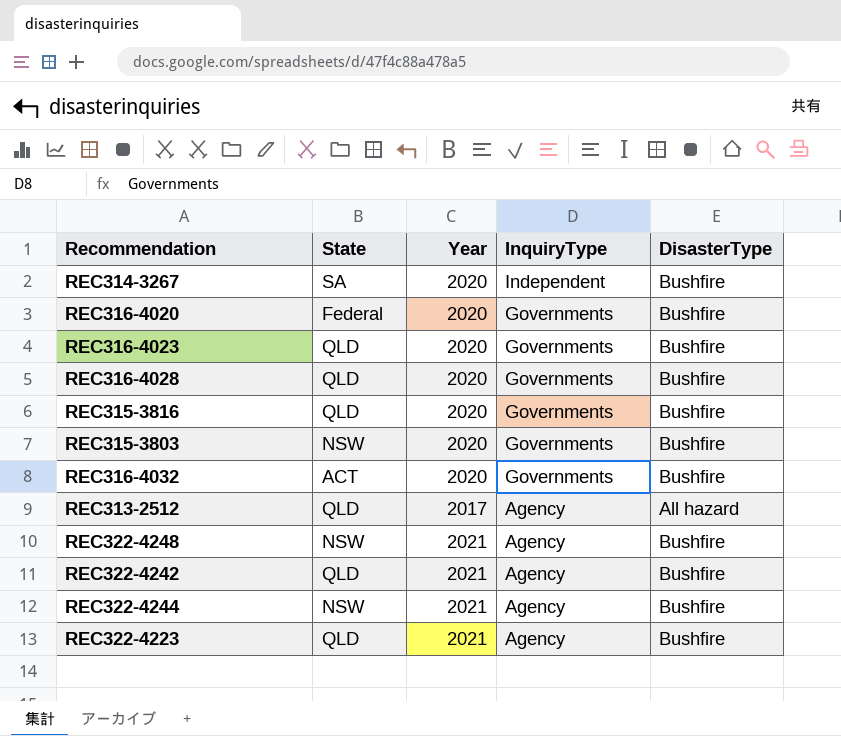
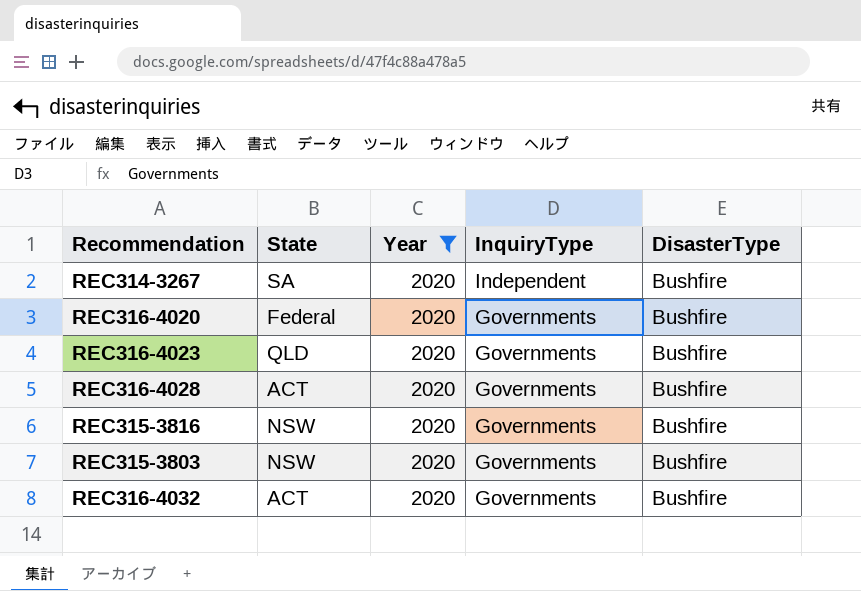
filter: none -> Year = 2020
REC316-4028 | State: QLD -> ACT
REC315-3816 | State: QLD -> NSW

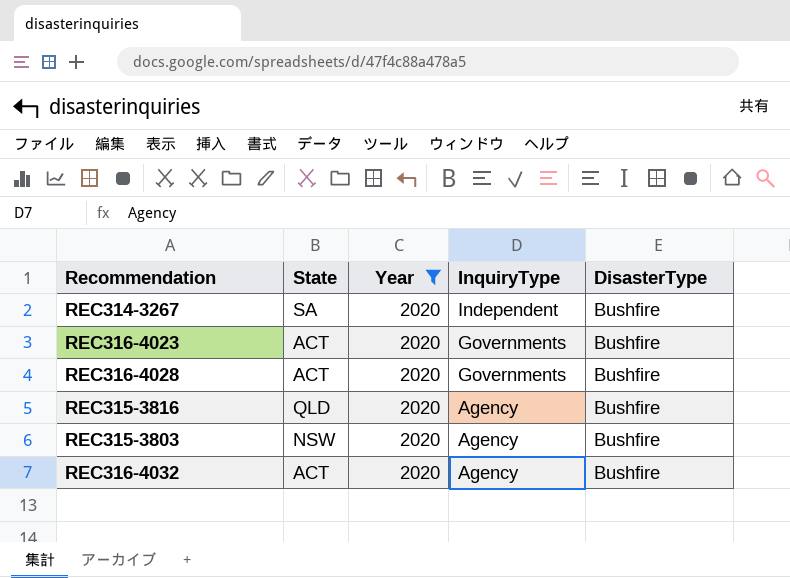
row REC316-4020: Federal | 2020 | Governments | Bushfire -> none
REC316-4023 | State: QLD -> ACT
REC315-3816 | State: NSW -> QLD
REC315-3816 | InquiryType: Governments -> Agency
REC315-3803 | InquiryType: Governments -> Agency
REC316-4032 | InquiryType: Governments -> Agency

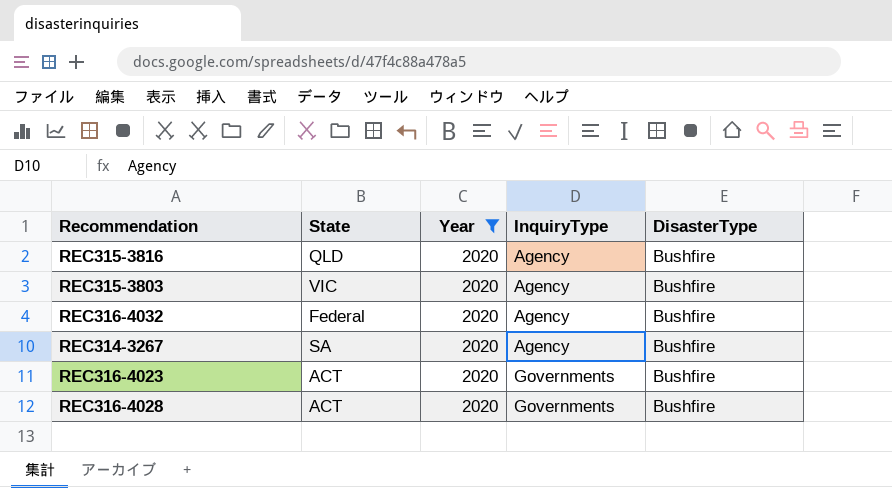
row order: InquiryType descending -> InquiryType ascending
REC315-3803 | State: NSW -> VIC
REC316-4032 | State: ACT -> Federal
REC314-3267 | InquiryType: Independent -> Agency

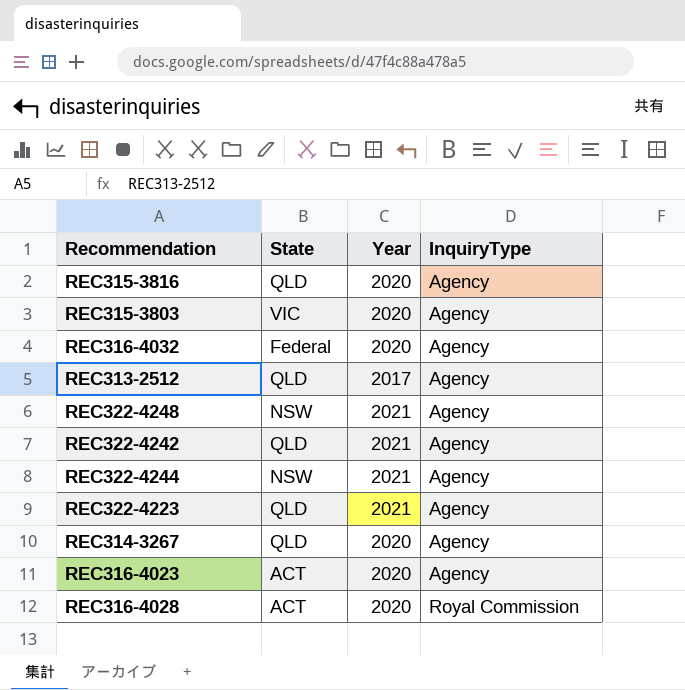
filter: Year = 2020 -> none
column DisasterType | position: 5 -> none
REC314-3267 | State: SA -> QLD
REC316-4023 | InquiryType: Governments -> Agency
REC316-4028 | InquiryType: Governments -> Royal Commission

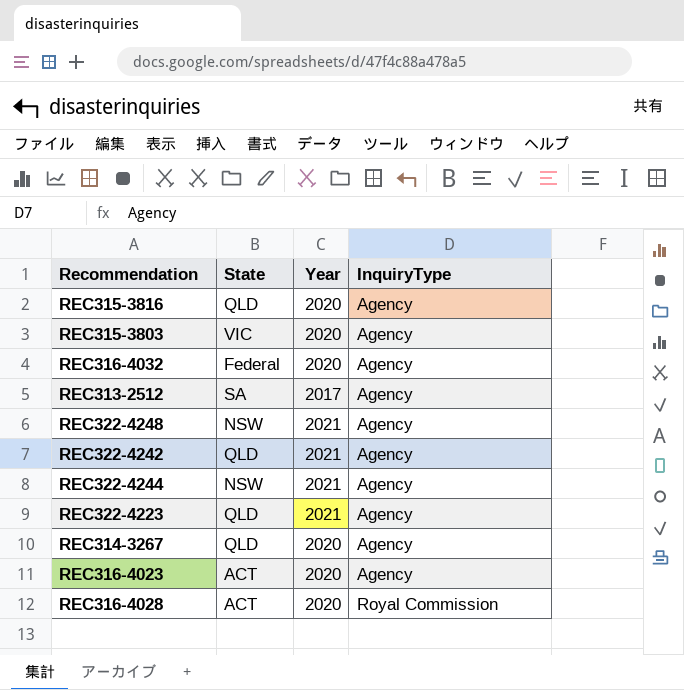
REC313-2512 | State: QLD -> SA

